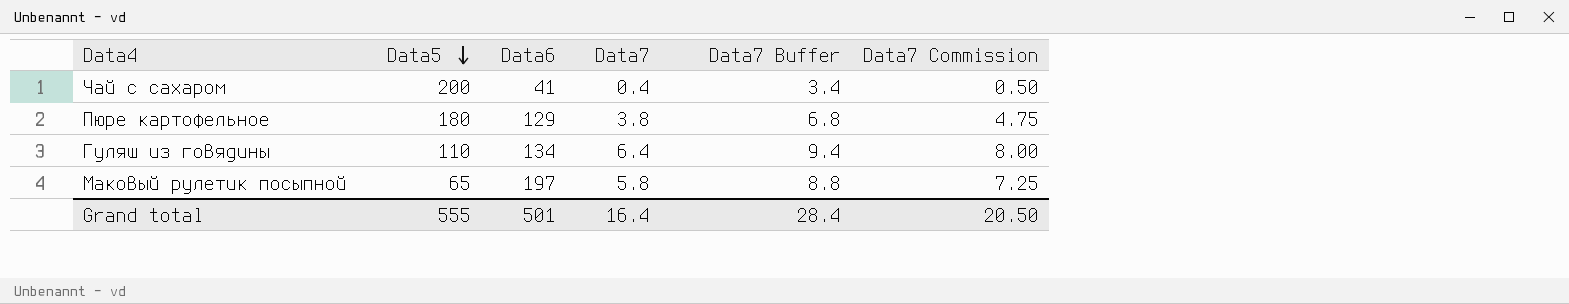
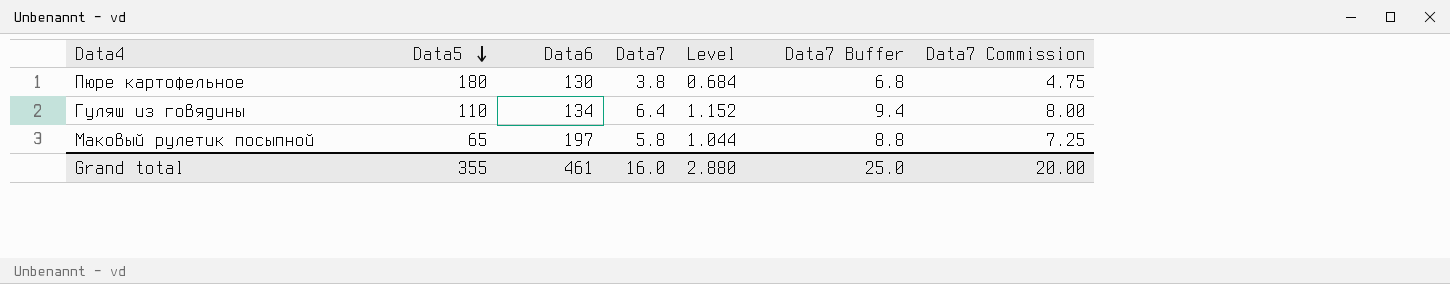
column Level | formula: none -> [Data7] * 0.18
row Чай с сахаром: 200 | 41 | 0.4 | 3.4 | 0.50 -> none
Пюре картофельное | Data6: 129 -> 130
Grand total | Data5: 555 -> 355
Grand total | Data6: 501 -> 461
Grand total | Data7: 16.4 -> 16.0
Grand total | Data7 Buffer: 28.4 -> 25.0
Grand total | Data7 Commission: 20.50 -> 20.00

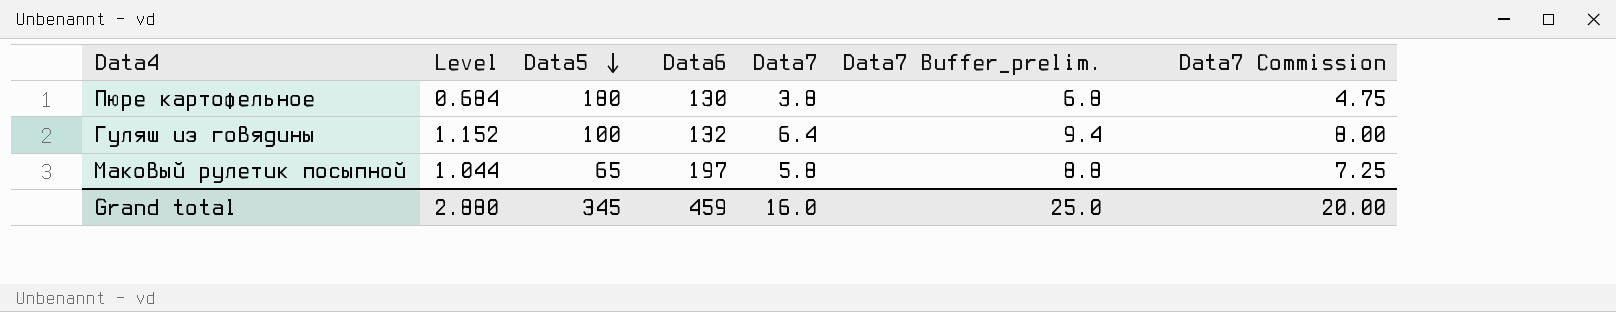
column Level | position: 5 -> 2
column name: Data7 Buffer -> Data7 Buffer_prelim.
Гуляш из говядины | Data5: 110 -> 100
Гуляш из говядины | Data6: 134 -> 132
Grand total | Data5: 355 -> 345
Grand total | Data6: 461 -> 459

